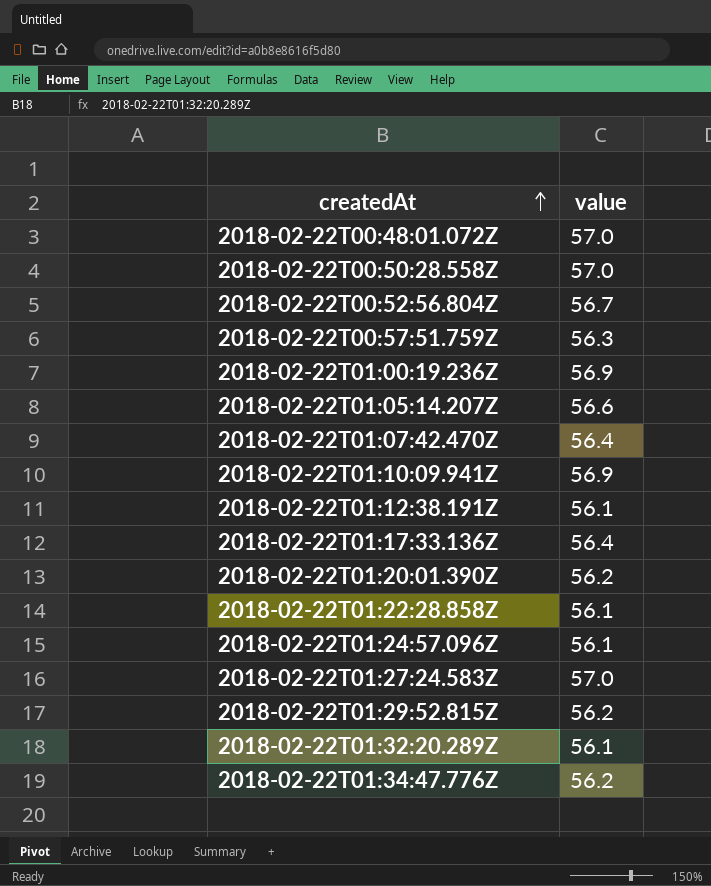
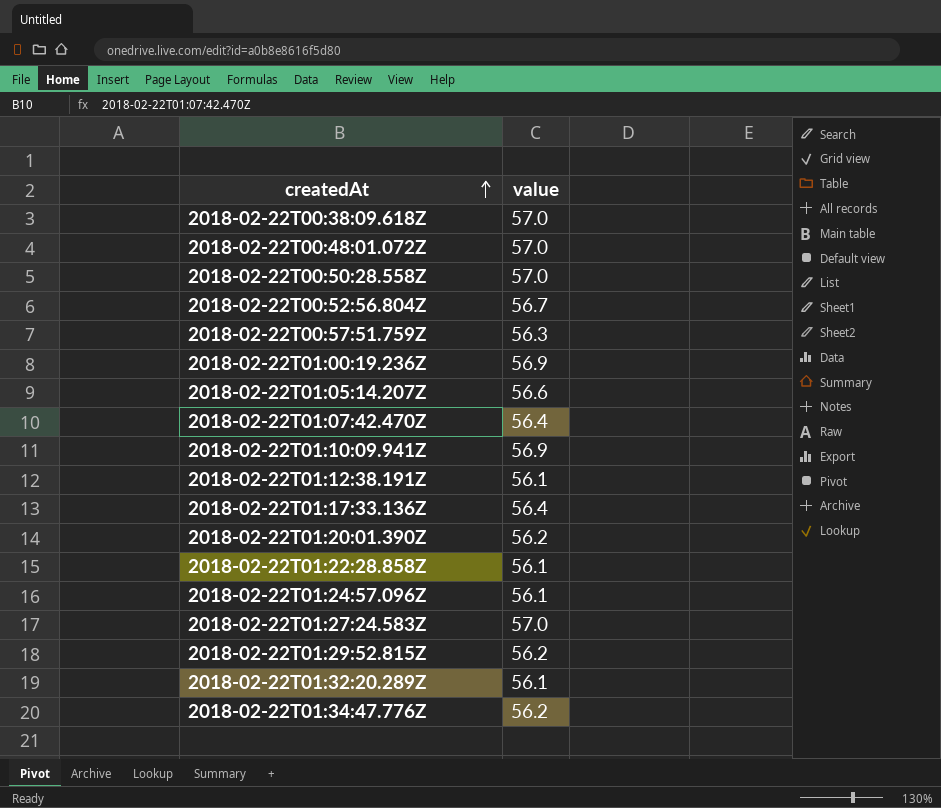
row 2018-02-22T00:38:09.618Z: none -> 57.0

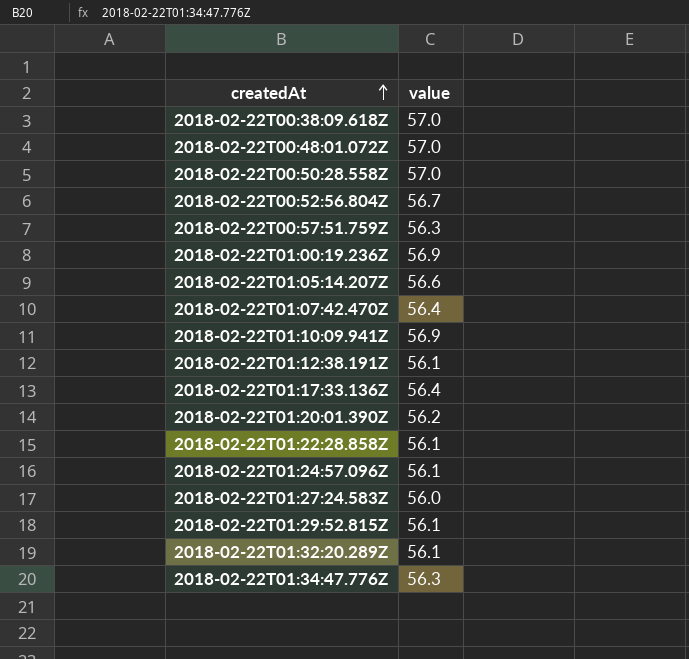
2018-02-22T01:27:24.583Z | value: 57.0 -> 56.0
2018-02-22T01:29:52.815Z | value: 56.2 -> 56.1
2018-02-22T01:34:47.776Z | value: 56.2 -> 56.3

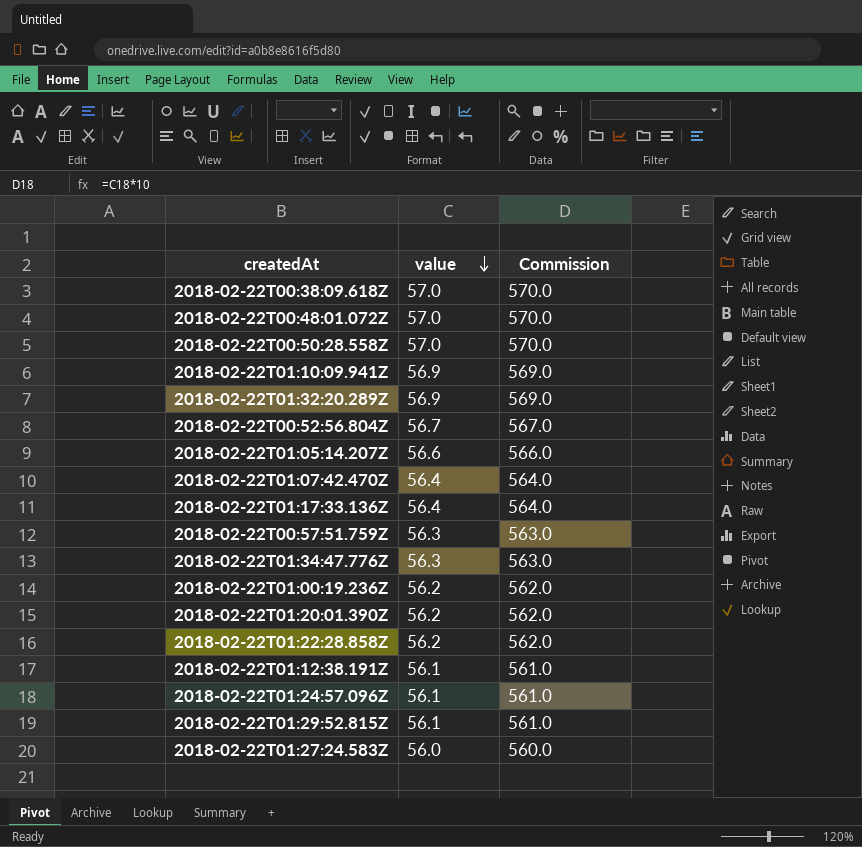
row order: createdAt ascending -> value descending
column Commission | formula: none -> [value] * 10
2018-02-22T01:32:20.289Z | value: 56.1 -> 56.9
2018-02-22T01:00:19.236Z | value: 56.9 -> 56.2
2018-02-22T01:22:28.858Z | value: 56.1 -> 56.2

